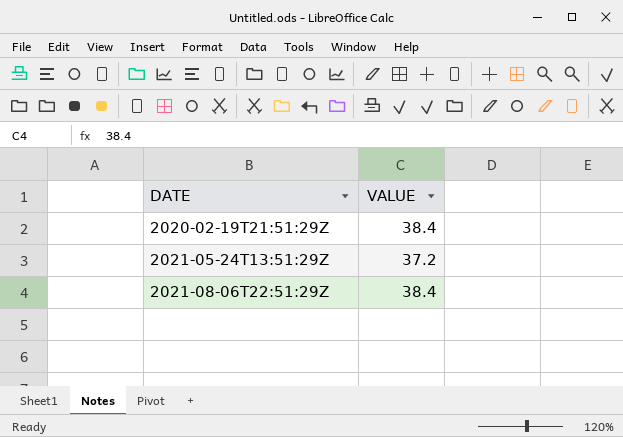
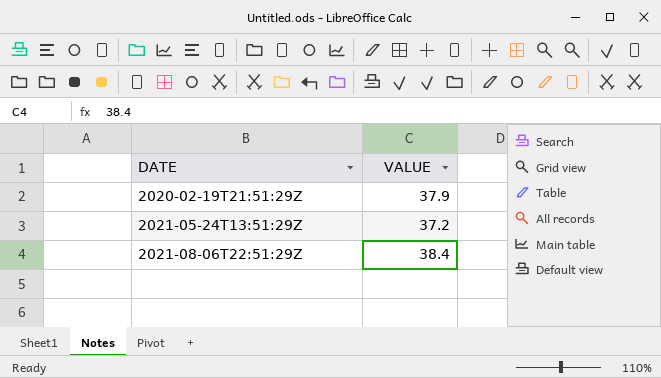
2020-02-19T21:51:29Z | VALUE: 38.4 -> 37.9

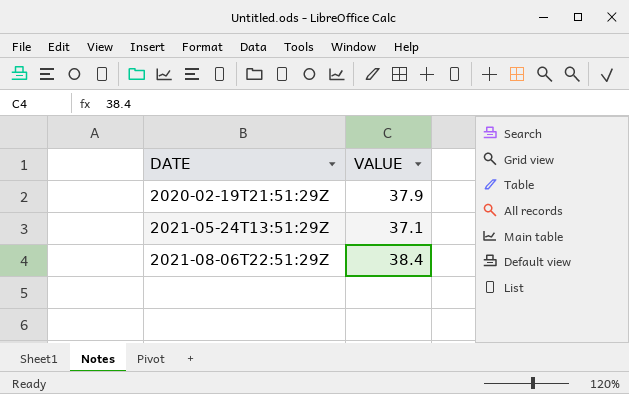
2021-05-24T13:51:29Z | VALUE: 37.2 -> 37.1

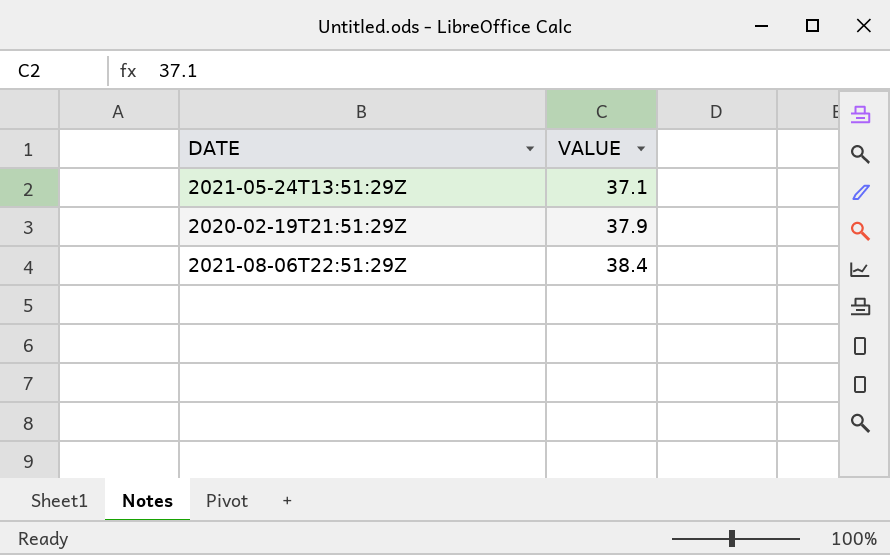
row order: DATE ascending -> VALUE ascending

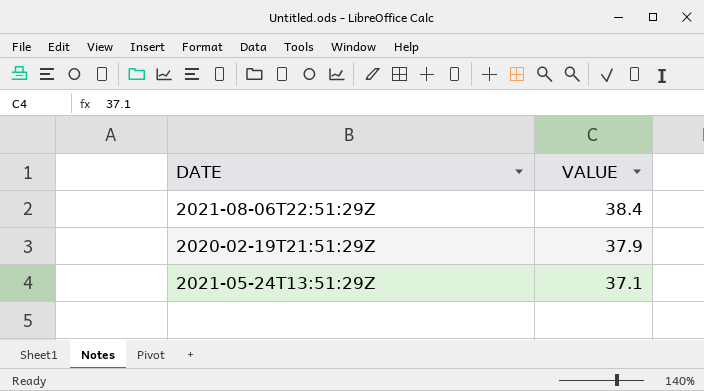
row order: VALUE ascending -> VALUE descending

